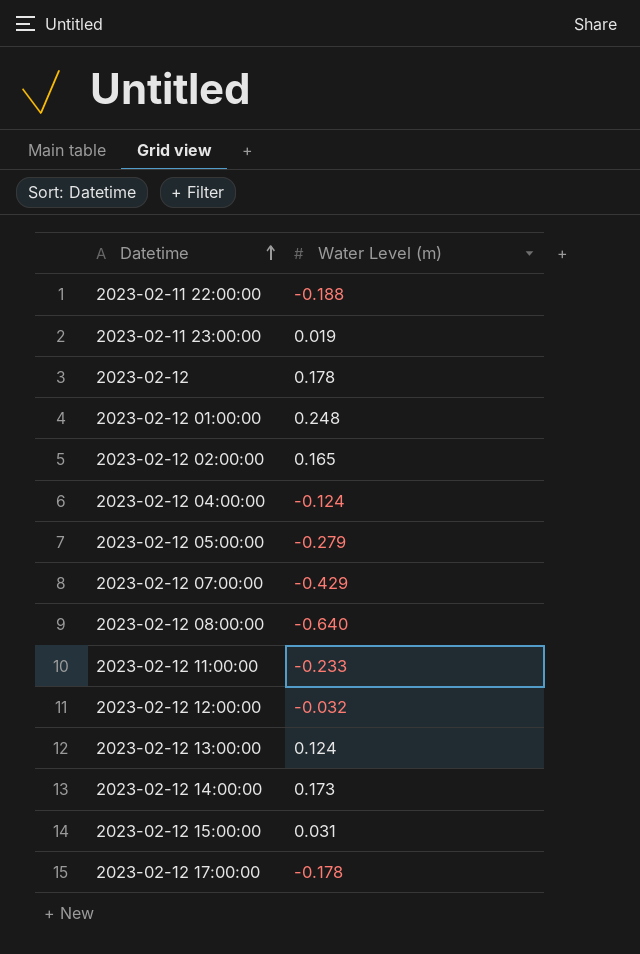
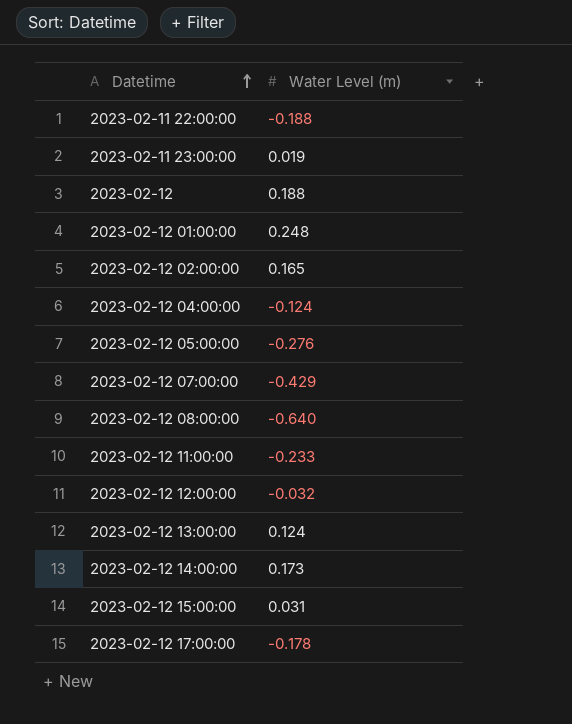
2023-02-12 | Water Level (m): 0.178 -> 0.188
2023-02-12 05:00:00 | Water Level (m): -0.279 -> -0.276

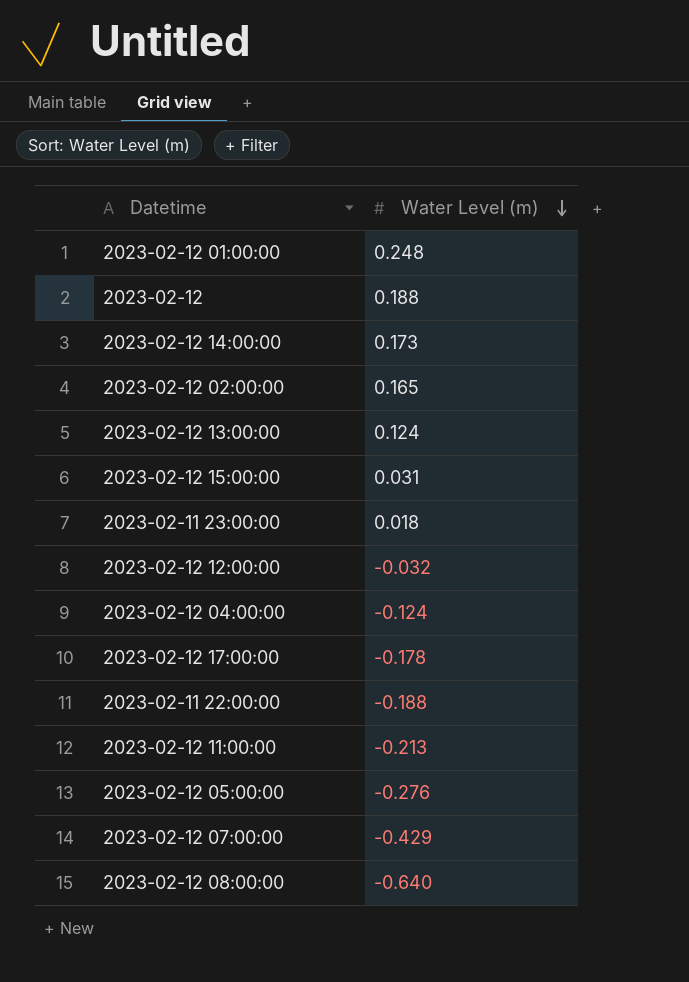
row order: Datetime ascending -> Water Level (m) descending
2023-02-11 23:00:00 | Water Level (m): 0.019 -> 0.018
2023-02-12 11:00:00 | Water Level (m): -0.233 -> -0.213

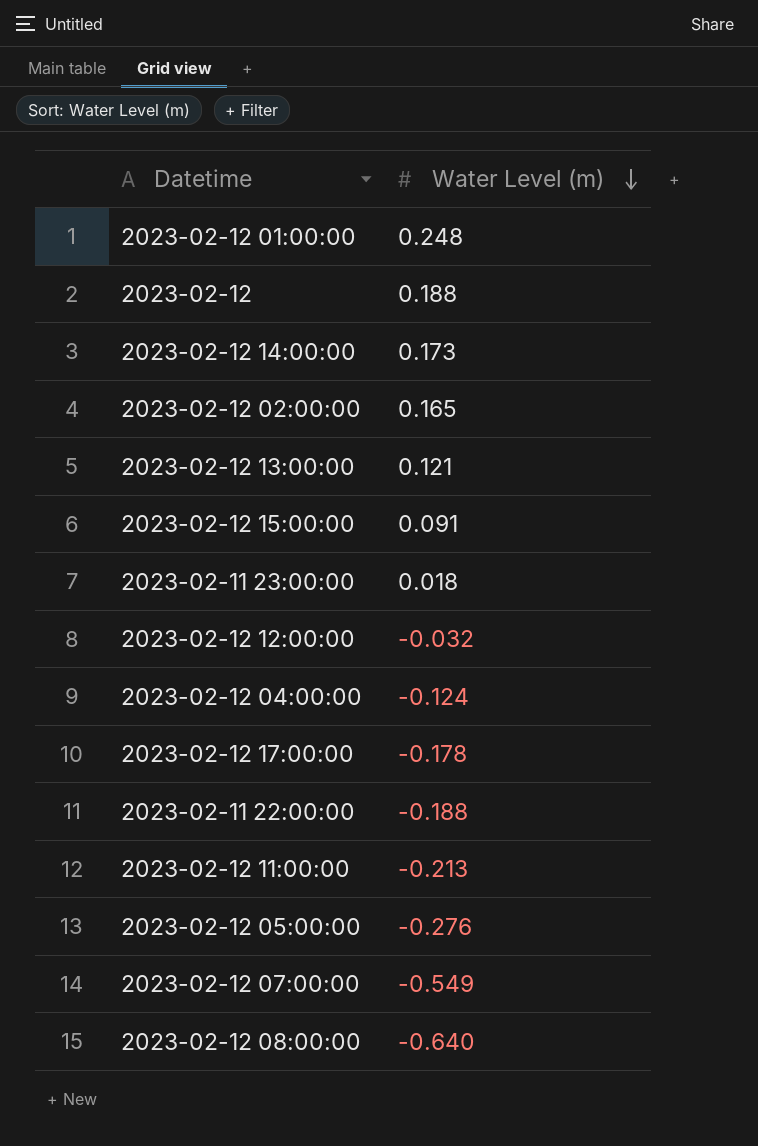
2023-02-12 13:00:00 | Water Level (m): 0.124 -> 0.121
2023-02-12 15:00:00 | Water Level (m): 0.031 -> 0.091
2023-02-12 07:00:00 | Water Level (m): -0.429 -> -0.549

